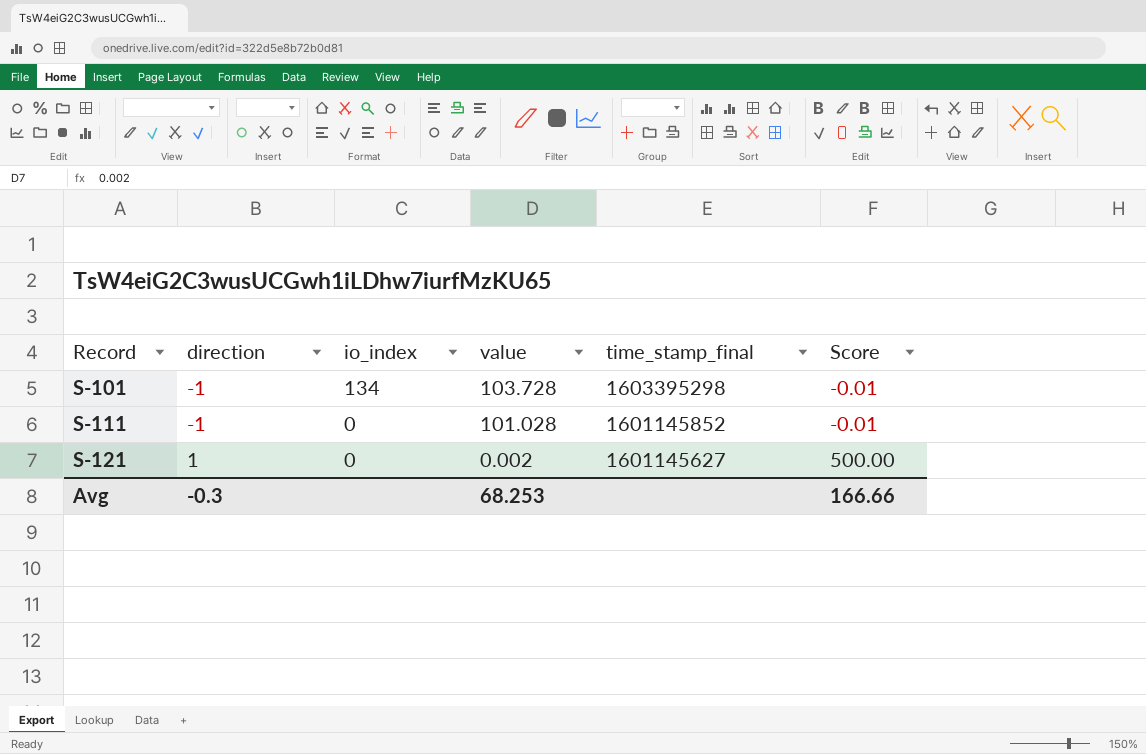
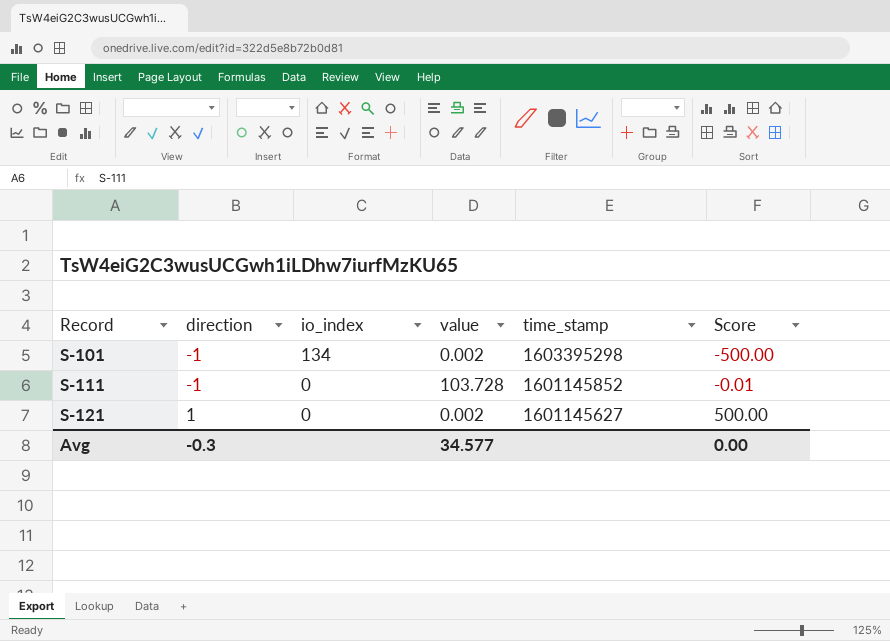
column name: time_stamp_final -> time_stamp
S-101 | value: 103.728 -> 0.002
S-101 | Score: -0.01 -> -500.00
S-111 | value: 101.028 -> 103.728
Avg | value: 68.253 -> 34.577
Avg | Score: 166.66 -> 0.00

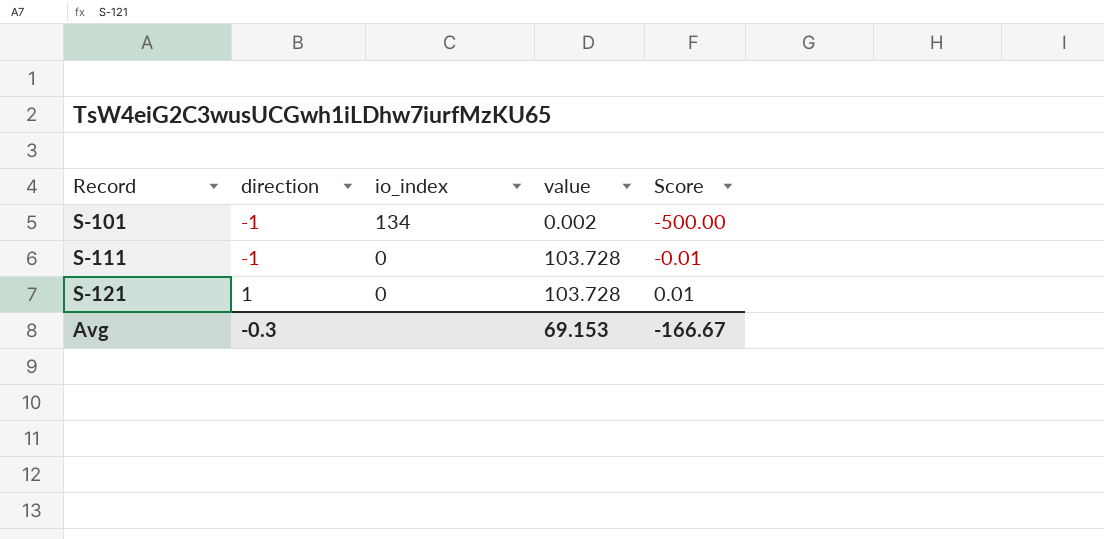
column time_stamp | position: 5 -> none
S-121 | value: 0.002 -> 103.728
S-121 | Score: 500.00 -> 0.01
Avg | value: 34.577 -> 69.153
Avg | Score: 0.00 -> -166.67

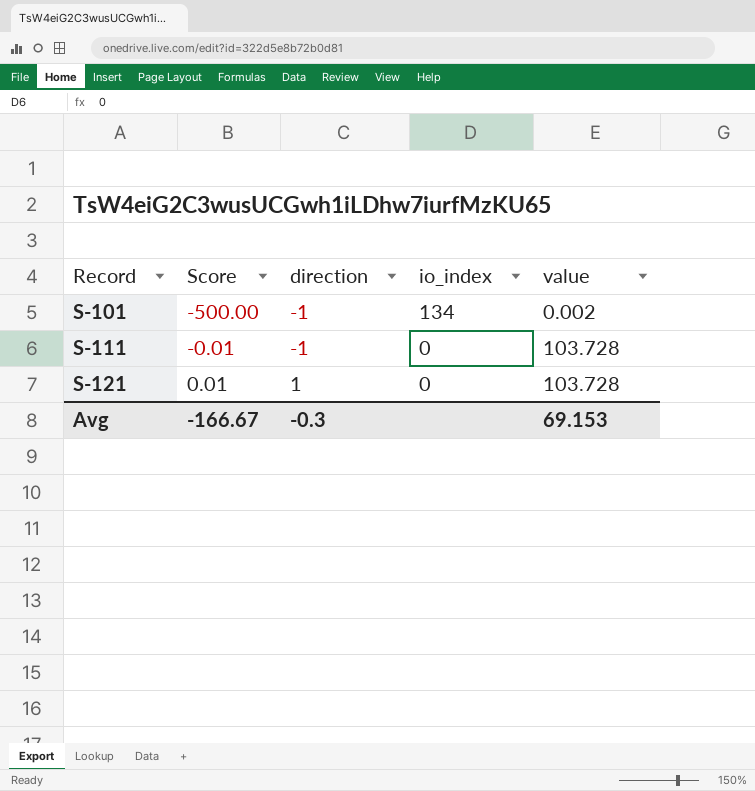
column Score | position: 5 -> 2

